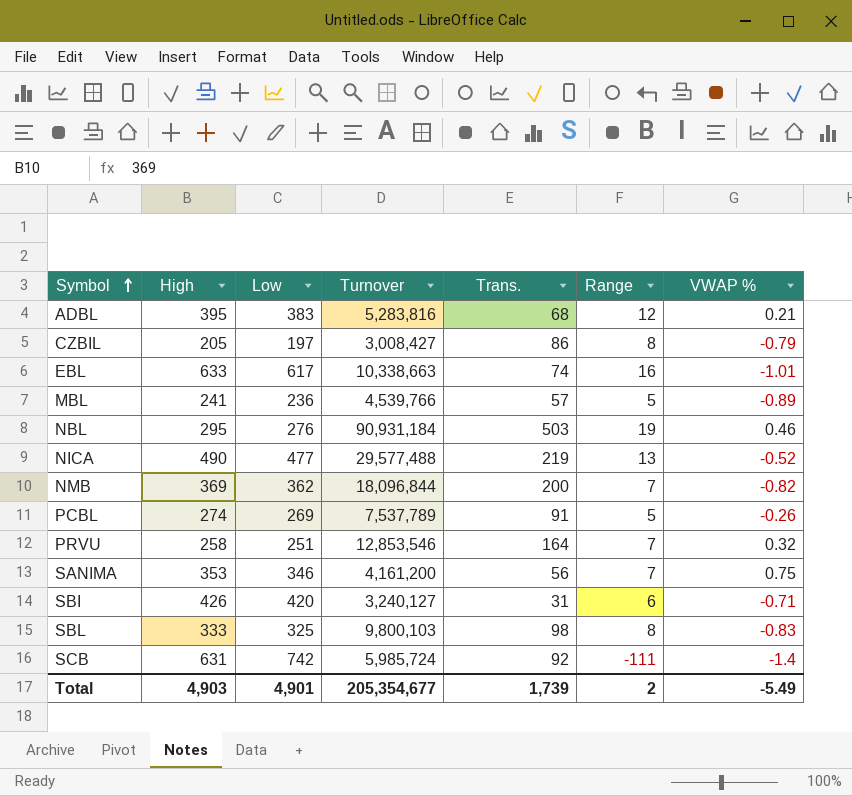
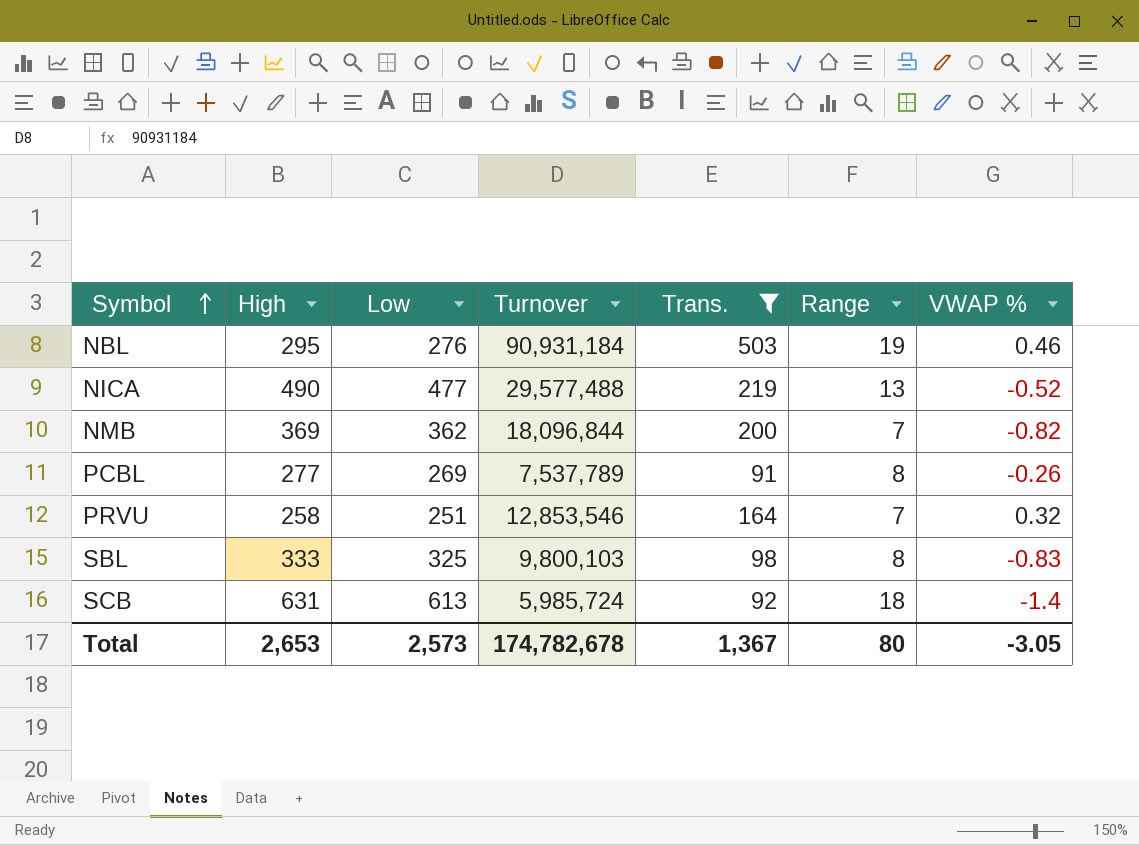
filter: none -> Trans. >= 91
PCBL | High: 274 -> 277
PCBL | Range: 5 -> 8
SCB | Low: 742 -> 613
SCB | Range: -111 -> 18
Total | High: 4,903 -> 2,653
Total | Low: 4,901 -> 2,573
Total | Turnover: 205,354,677 -> 174,782,678
Total | Trans.: 1,739 -> 1,367
Total | Range: 2 -> 80
Total | VWAP %: -5.49 -> -3.05

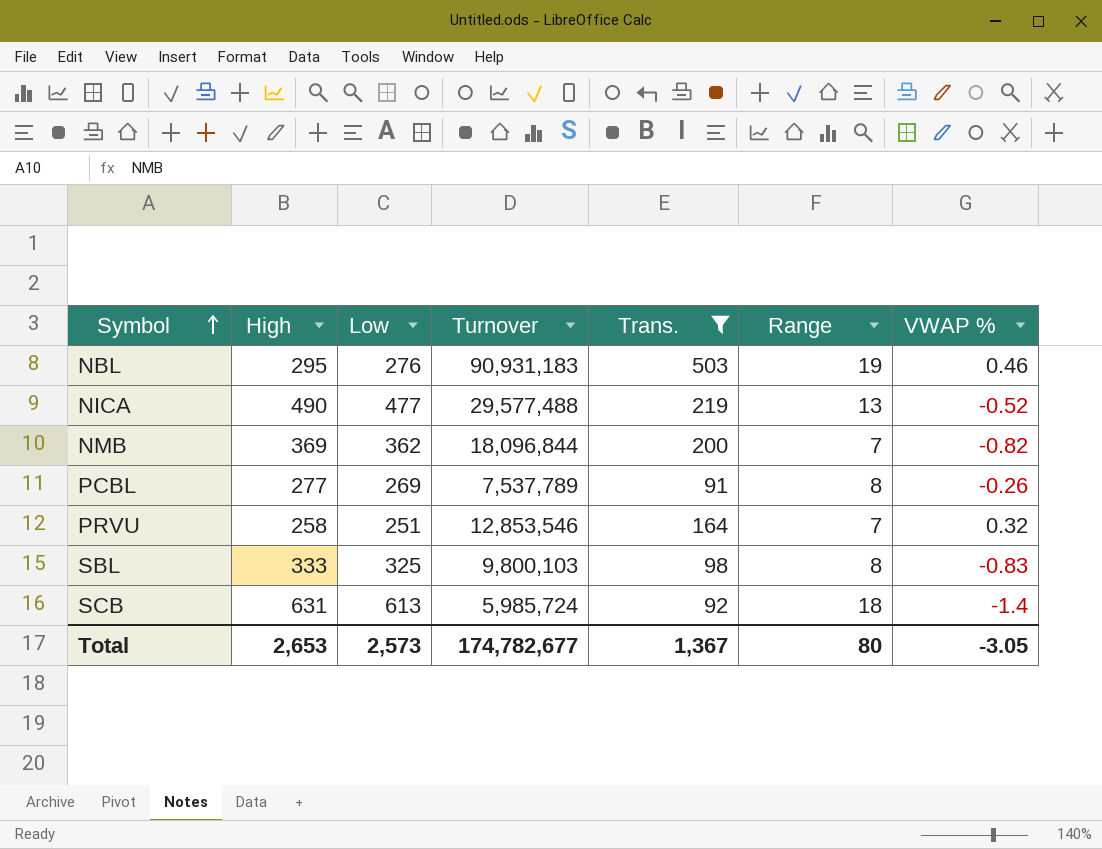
NBL | Turnover: 90,931,184 -> 90,931,183
Total | Turnover: 174,782,678 -> 174,782,677

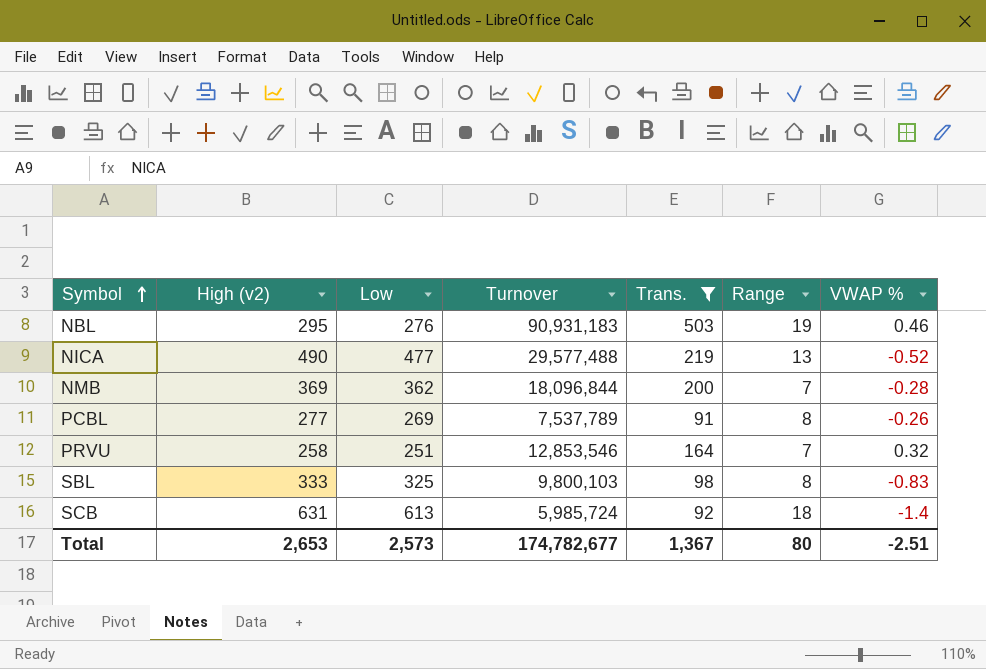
column name: High -> High (v2)
NMB | VWAP %: -0.82 -> -0.28
Total | VWAP %: -3.05 -> -2.51

